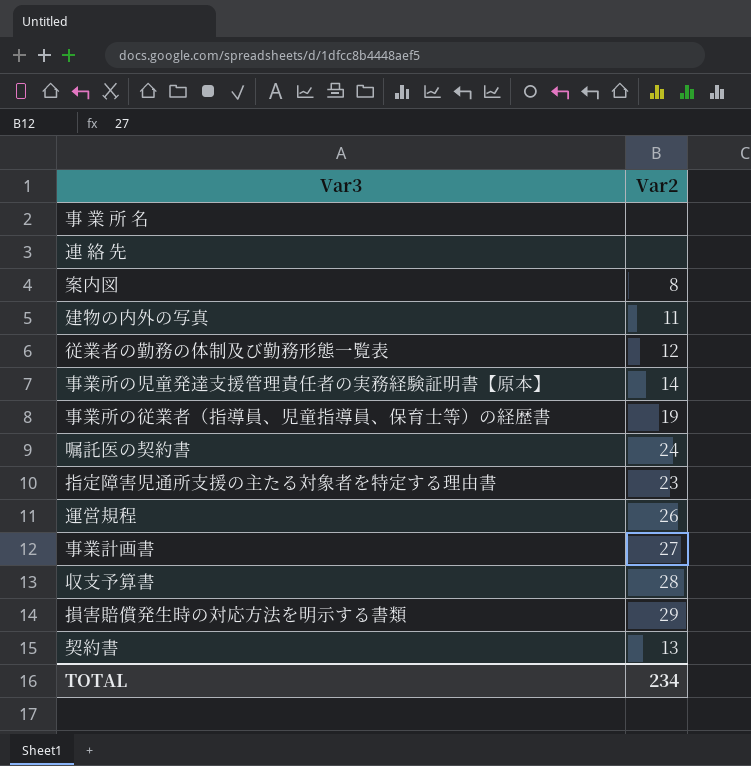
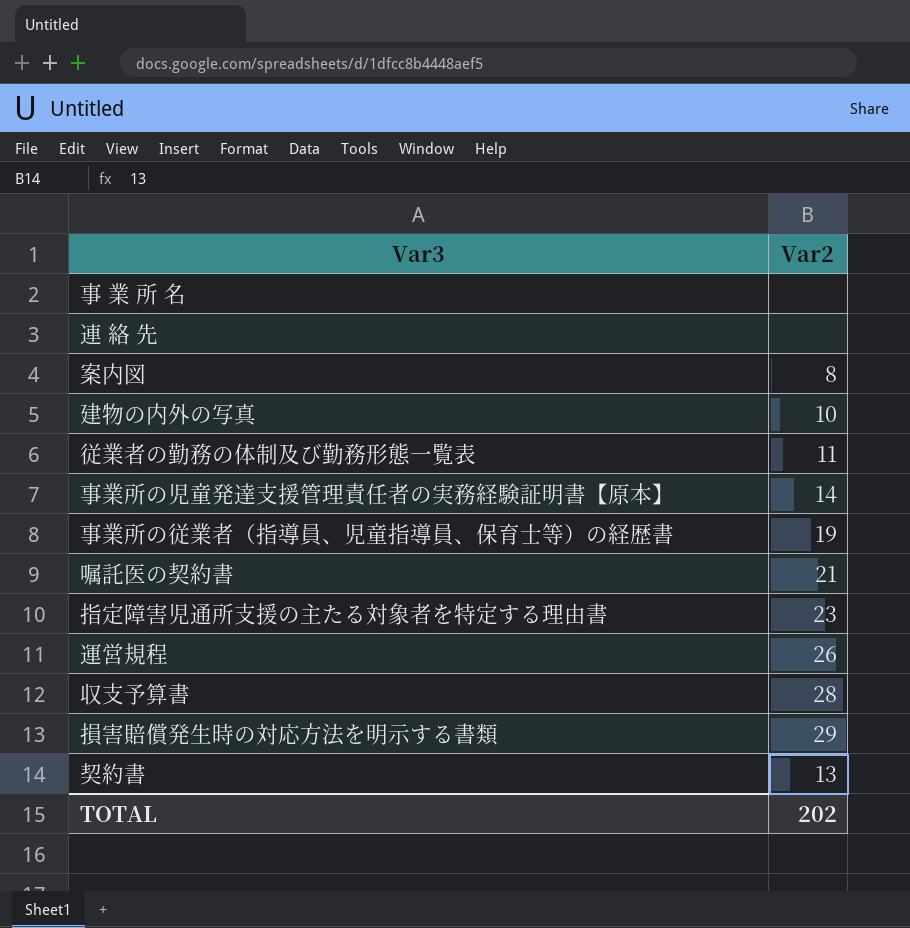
row 事業計画書: 27 -> none
建物の内外の写真 | Var2: 11 -> 10
従業者の勤務の体制及び勤務形態一覧表 | Var2: 12 -> 11
嘱託医の契約書 | Var2: 24 -> 21
TOTAL | Var2: 234 -> 202

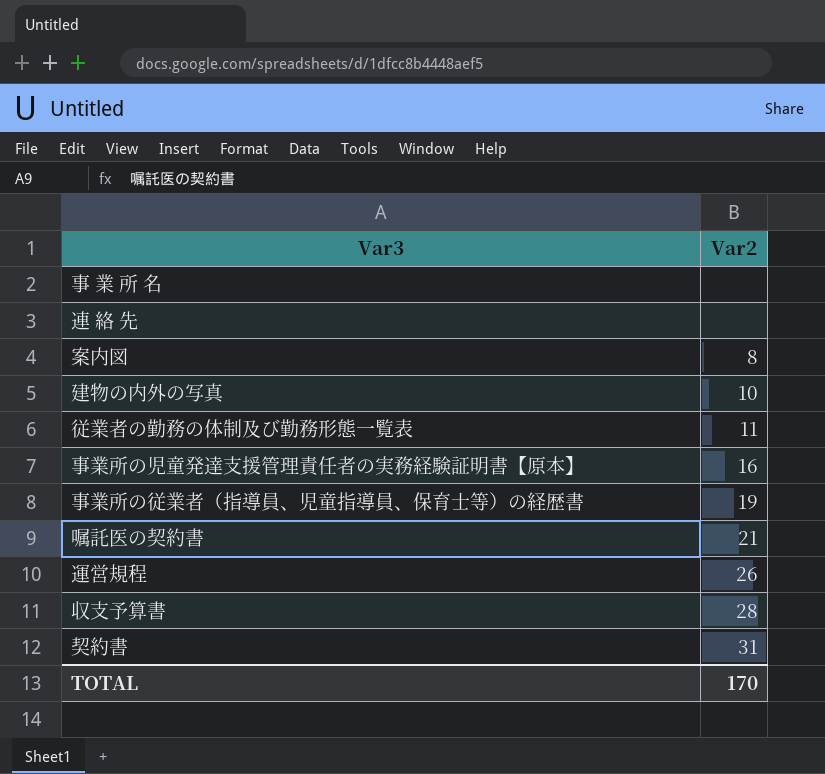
row 指定障害児通所支援の主たる対象者を特定する理由書: 23 -> none
row 損害賠償発生時の対応方法を明示する書類: 29 -> none
事業所の児童発達支援管理責任者の実務経験証明書【原本】 | Var2: 14 -> 16
契約書 | Var2: 13 -> 31
TOTAL | Var2: 202 -> 170

